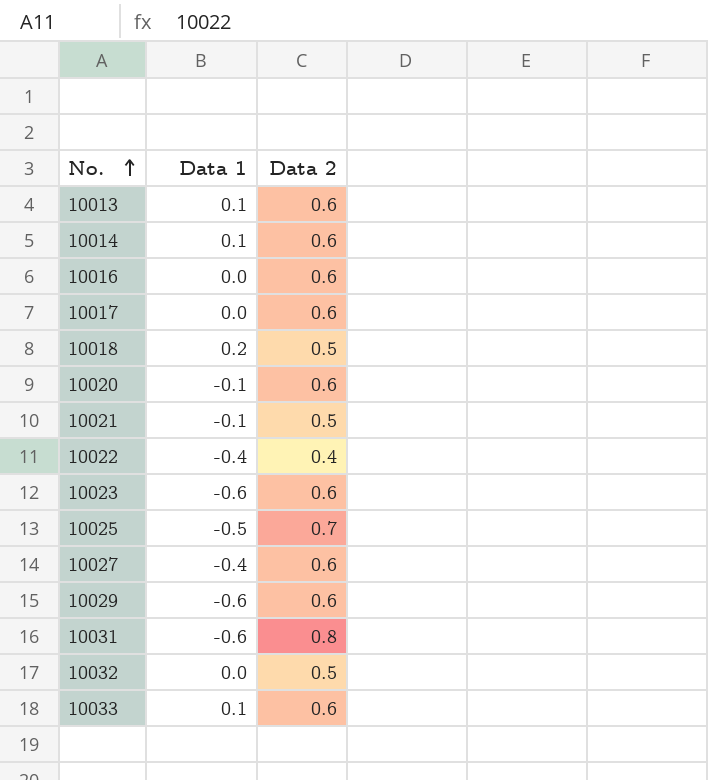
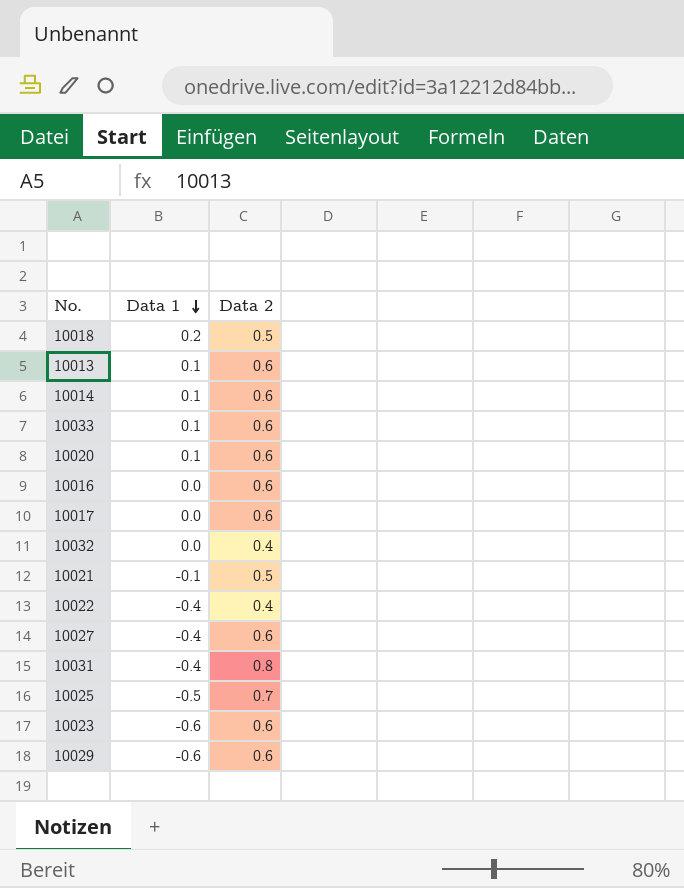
row order: No. ascending -> Data 1 descending
10020 | Data 1: -0.1 -> 0.1
10032 | Data 2: 0.5 -> 0.4
10031 | Data 1: -0.6 -> -0.4

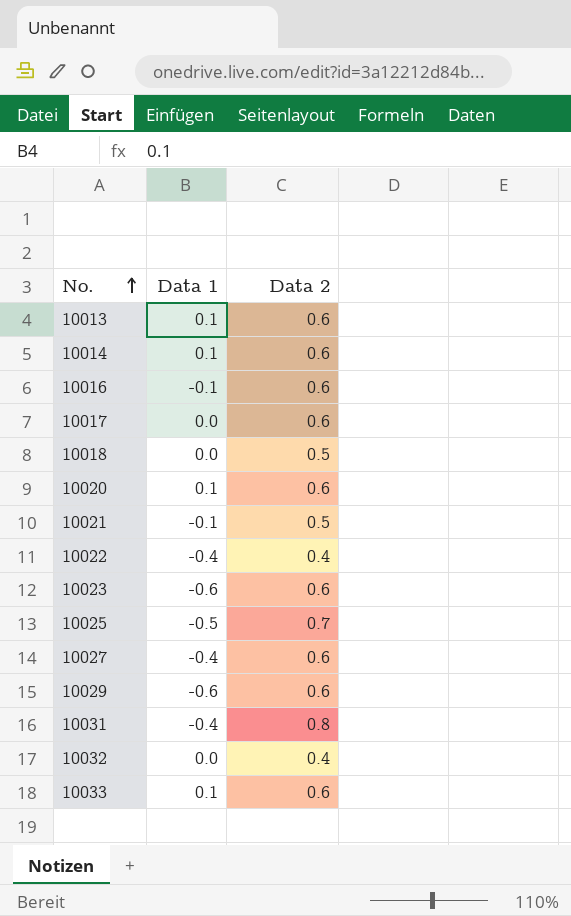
row order: Data 1 descending -> No. ascending
10016 | Data 1: 0.0 -> -0.1
10018 | Data 1: 0.2 -> 0.0

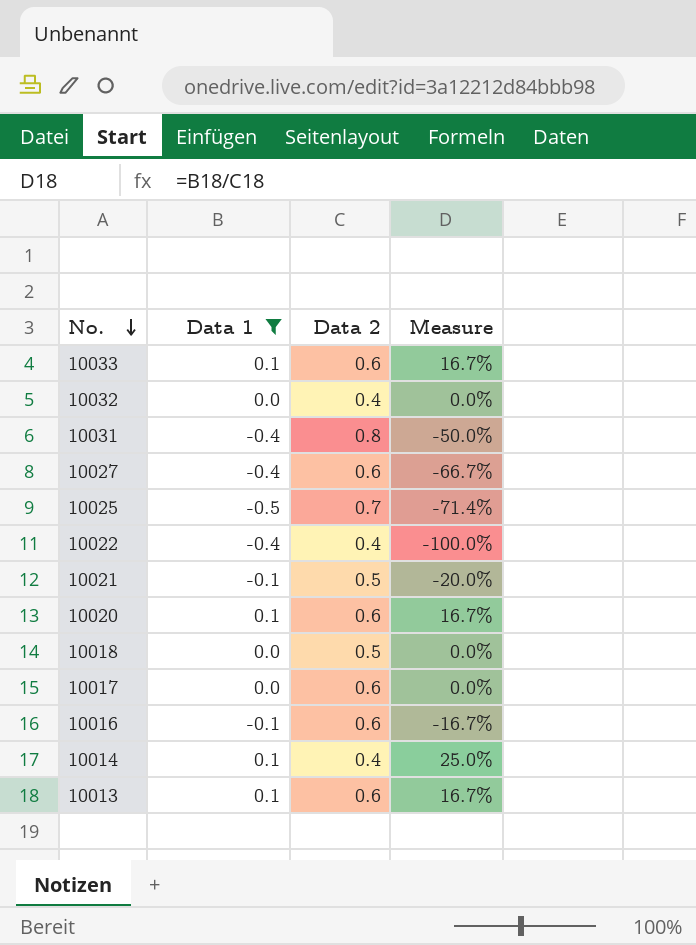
filter: none -> Data 1 != -0.6
row order: No. ascending -> No. descending
column Measure | formula: none -> [Data 1] / [Data 2]
10014 | Data 2: 0.6 -> 0.4

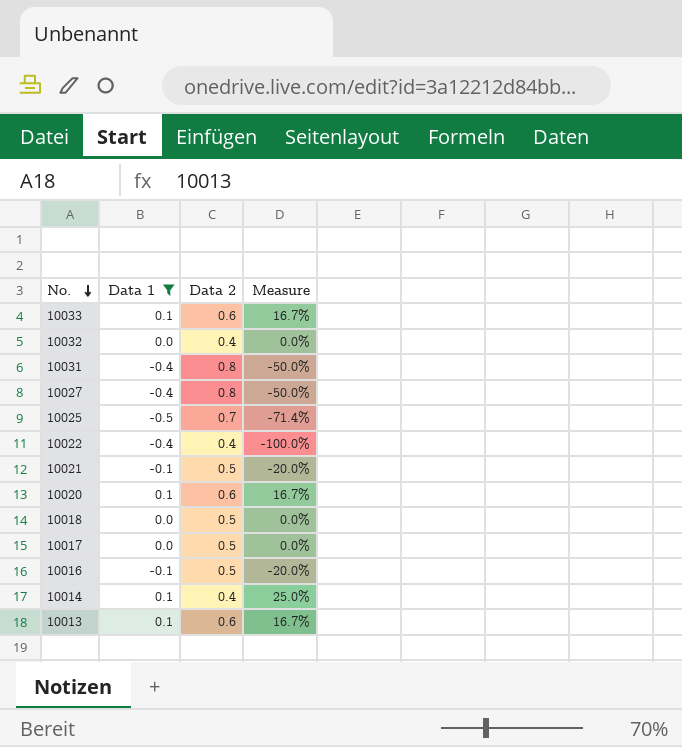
10027 | Data 2: 0.6 -> 0.8
10027 | Measure: -66.7% -> -50.0%
10017 | Data 2: 0.6 -> 0.5
10016 | Data 2: 0.6 -> 0.5
10016 | Measure: -16.7% -> -20.0%

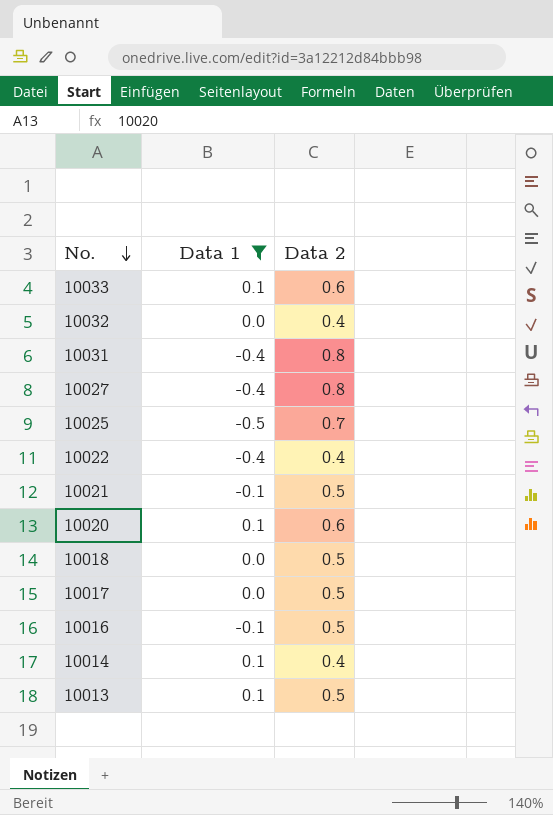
column Measure | formula: [Data 1] / [Data 2] -> none
10013 | Data 2: 0.6 -> 0.5

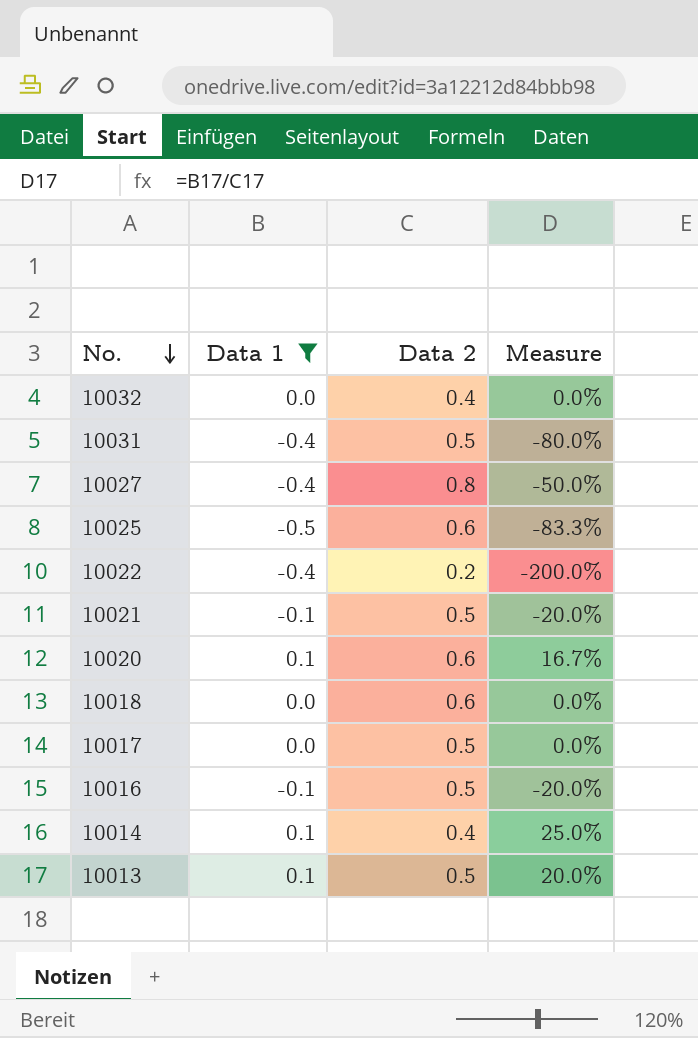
column Measure | formula: none -> [Data 1] / [Data 2]
row 10033: 0.1 | 0.6 -> none
10031 | Data 2: 0.8 -> 0.5
10025 | Data 2: 0.7 -> 0.6
10022 | Data 2: 0.4 -> 0.2
10018 | Data 2: 0.5 -> 0.6

